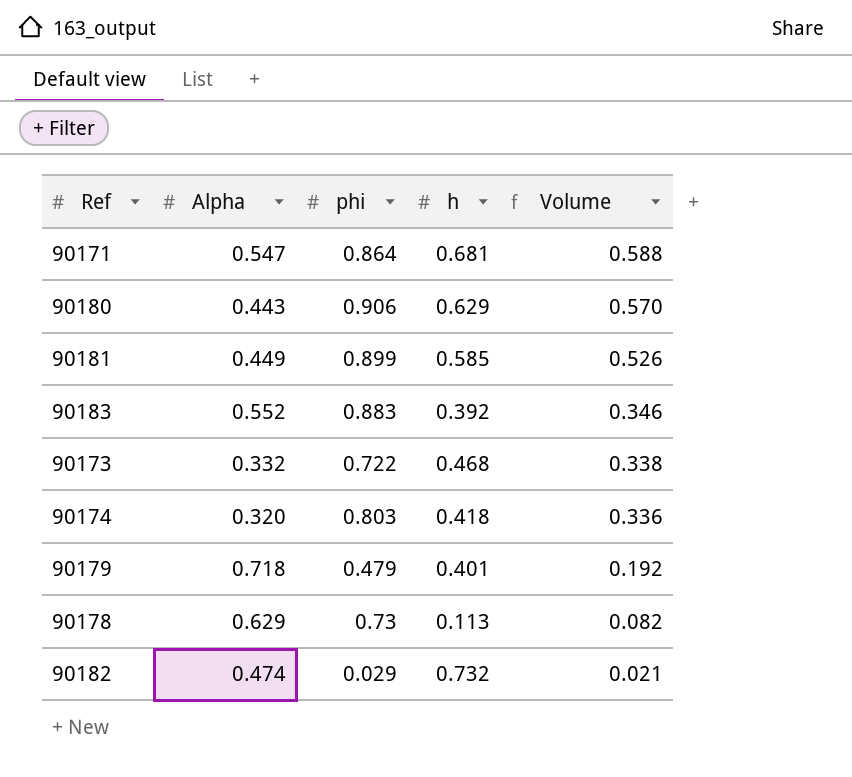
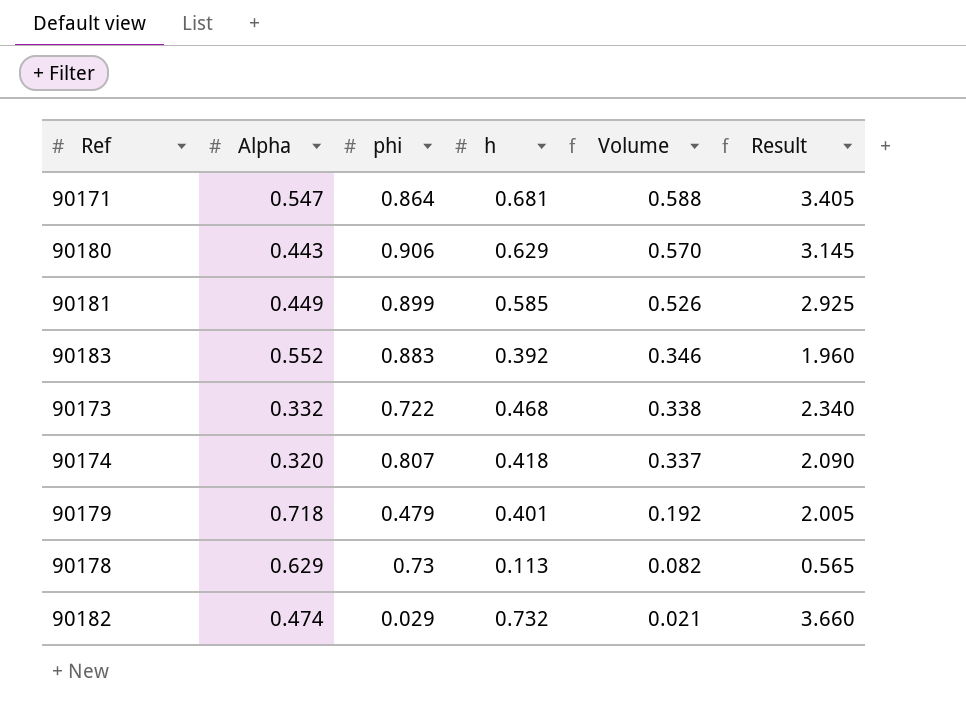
column Result | formula: none -> [h] * 5
90174 | phi: 0.803 -> 0.807
90174 | Volume: 0.336 -> 0.337

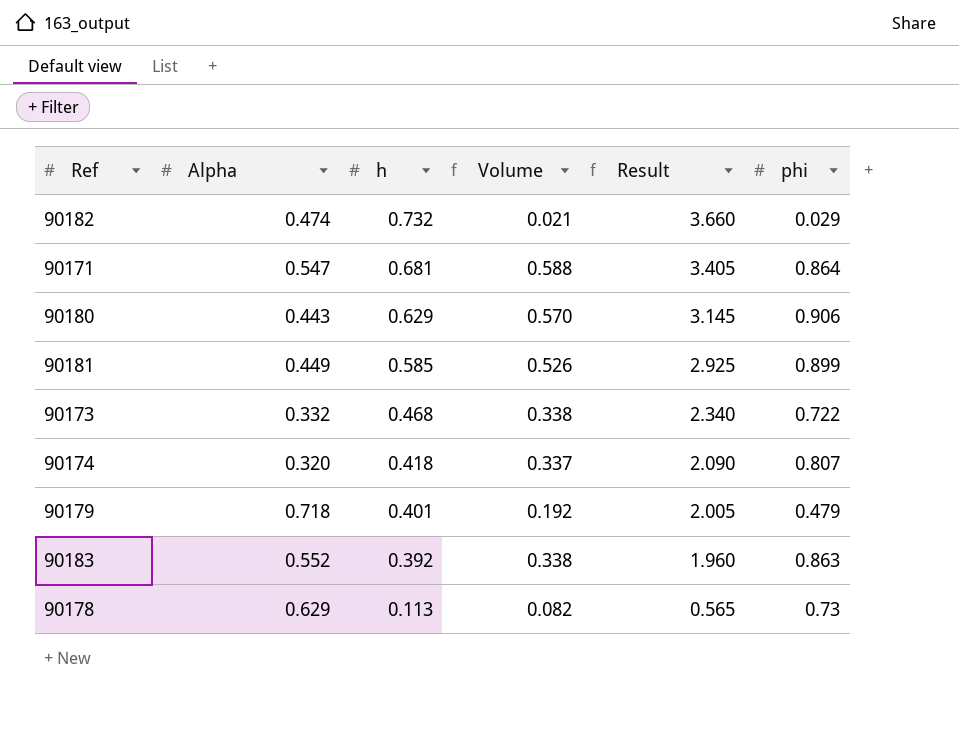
row order: Volume descending -> h descending
column phi | position: 3 -> 6
90183 | Volume: 0.346 -> 0.338
90183 | phi: 0.883 -> 0.863

